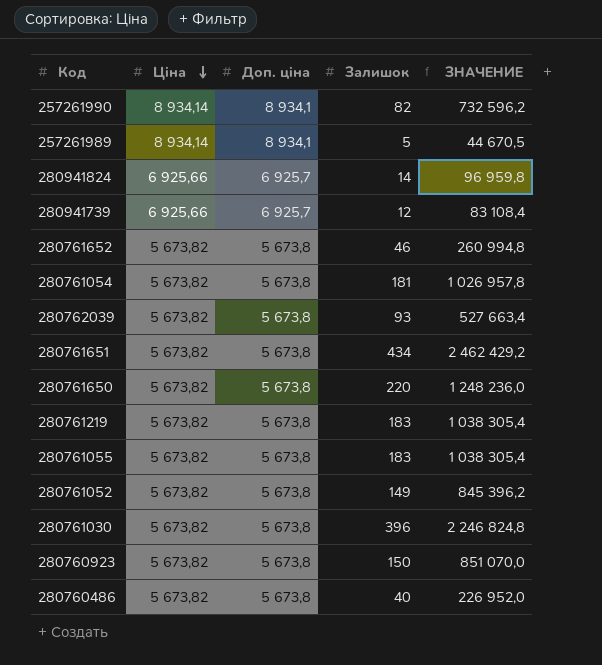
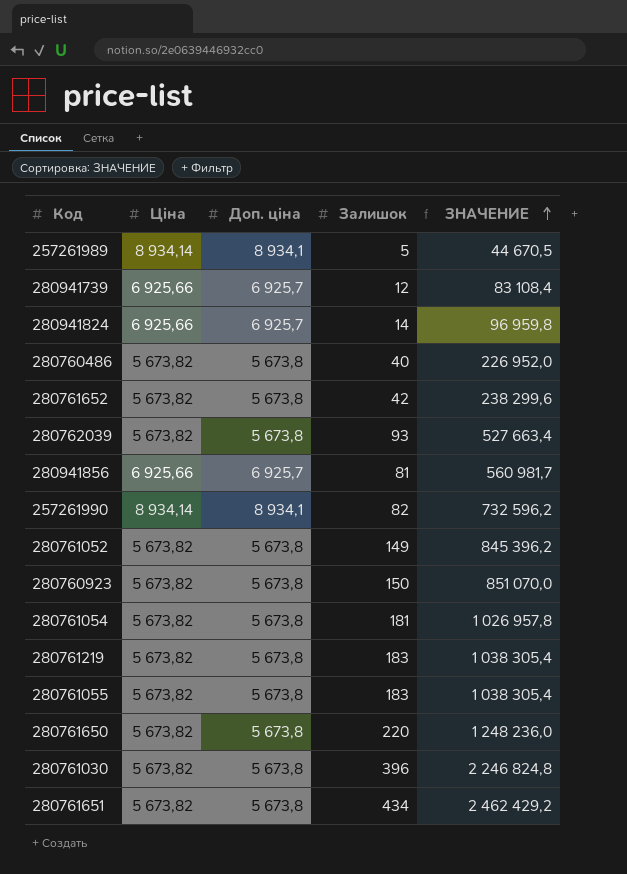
row order: Ціна descending -> ЗНАЧЕНИЕ ascending
280761652 | Залишок: 46 -> 42
280761652 | ЗНАЧЕНИЕ: 260 994,8 -> 238 299,6
row 280941856: none -> 6 925,66 | 6 925,7 | 81 | 560 981,7

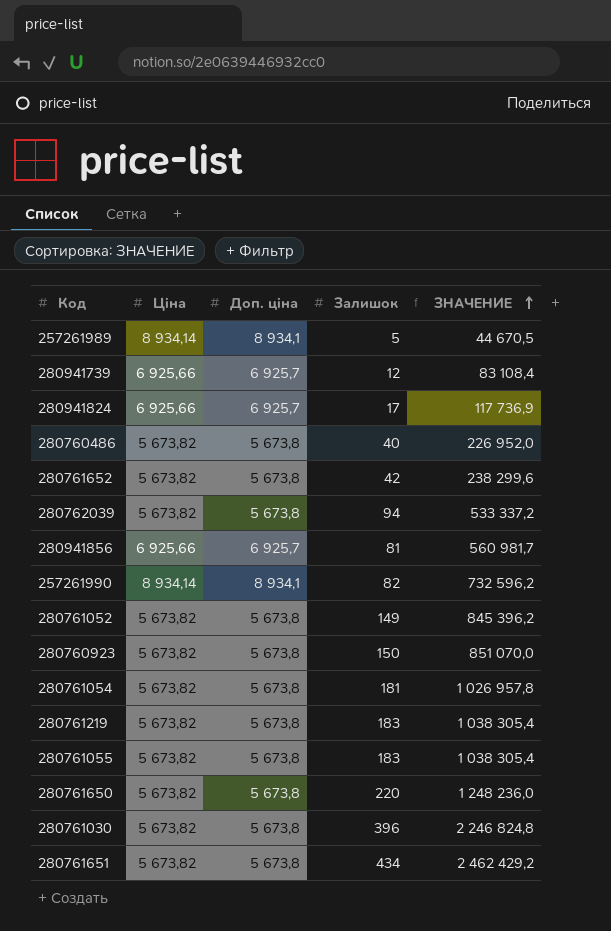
280941824 | Залишок: 14 -> 17
280941824 | ЗНАЧЕНИЕ: 96 959,8 -> 117 736,9
280762039 | Залишок: 93 -> 94
280762039 | ЗНАЧЕНИЕ: 527 663,4 -> 533 337,2

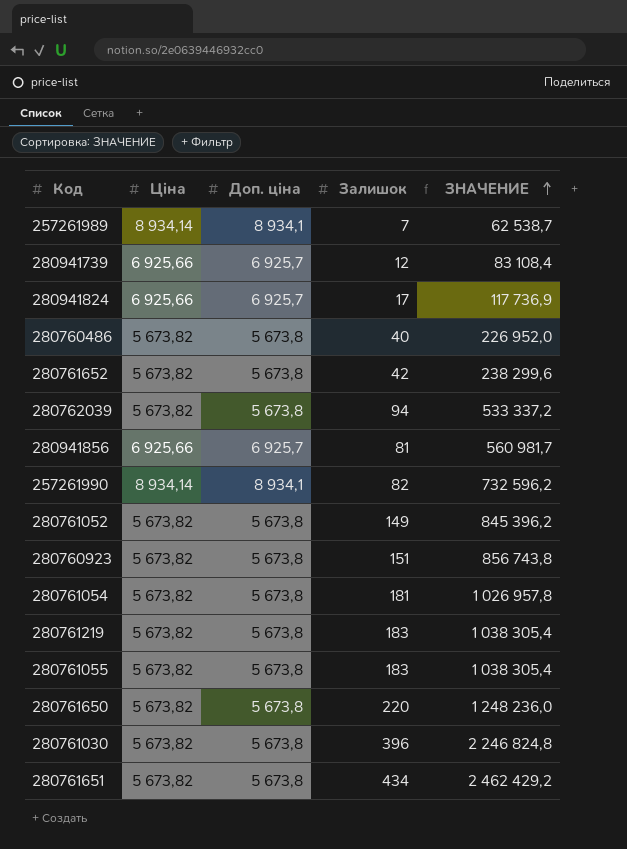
257261989 | Залишок: 5 -> 7
257261989 | ЗНАЧЕНИЕ: 44 670,5 -> 62 538,7
280760923 | Залишок: 150 -> 151
280760923 | ЗНАЧЕНИЕ: 851 070,0 -> 856 743,8

